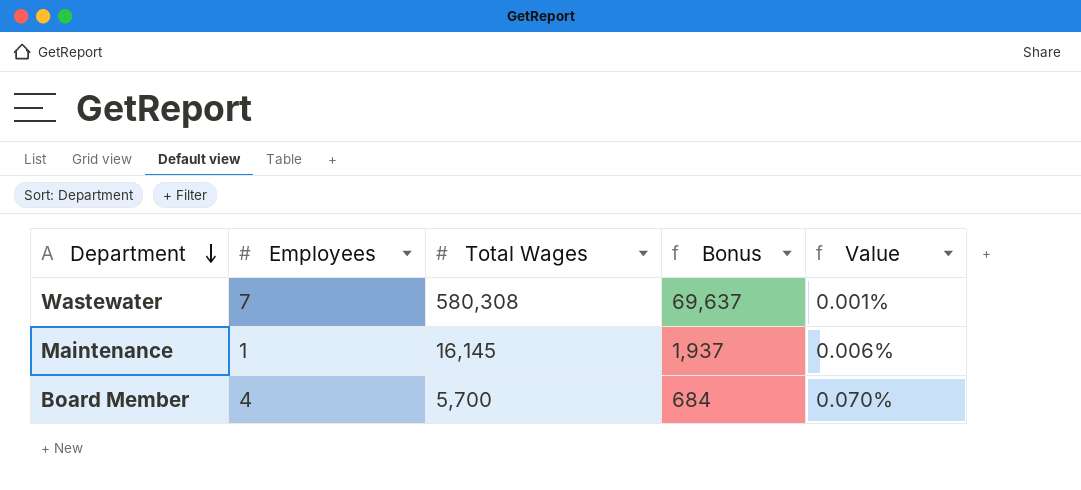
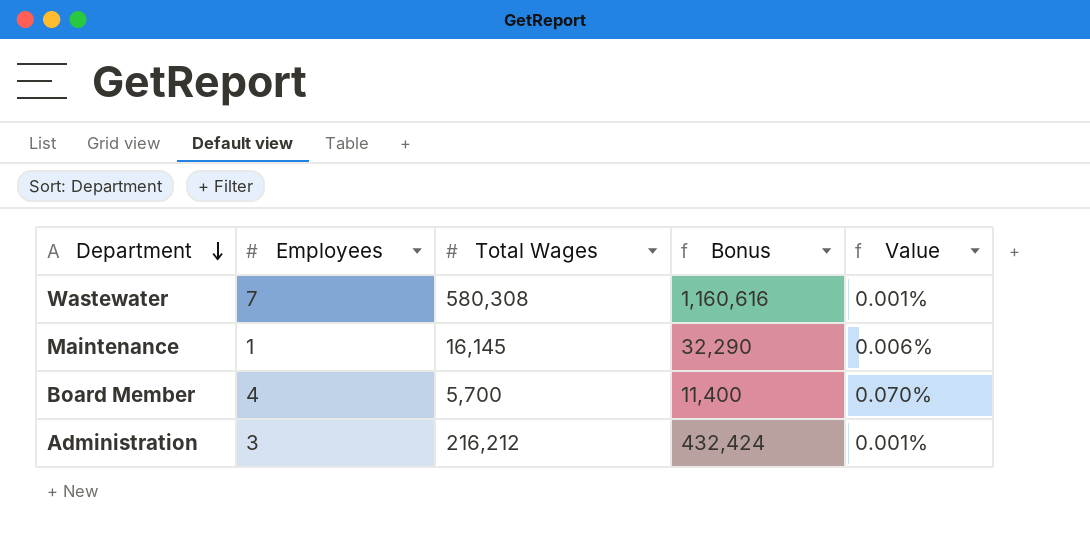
column Bonus | formula: [Total Wages] * 0.12 -> [Total Wages] * 2
row Administration: none -> 3 | 216,212 | 432,424 | 0.001%

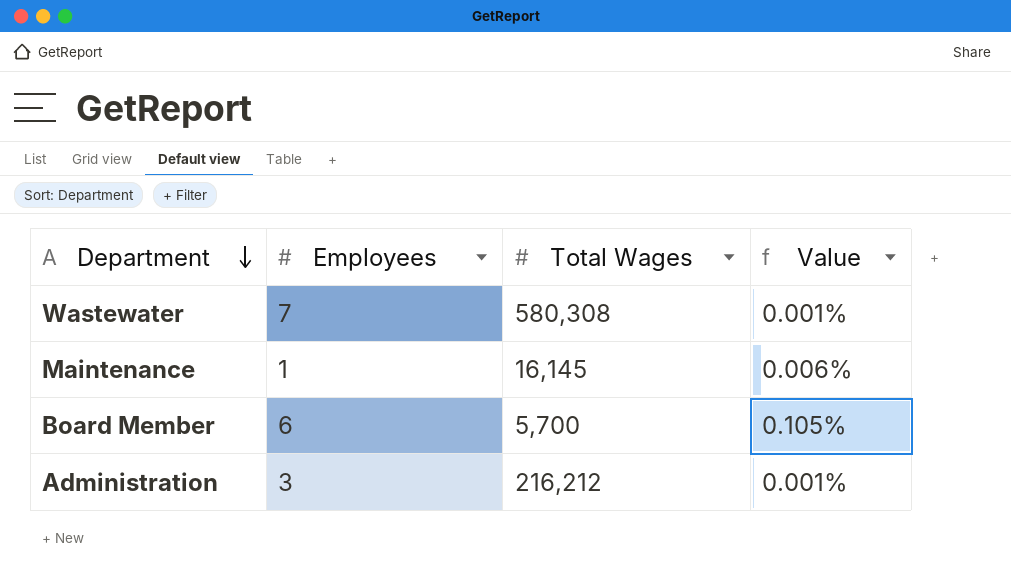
column Bonus | formula: [Total Wages] * 2 -> none
Board Member | Employees: 4 -> 6
Board Member | Value: 0.070% -> 0.105%

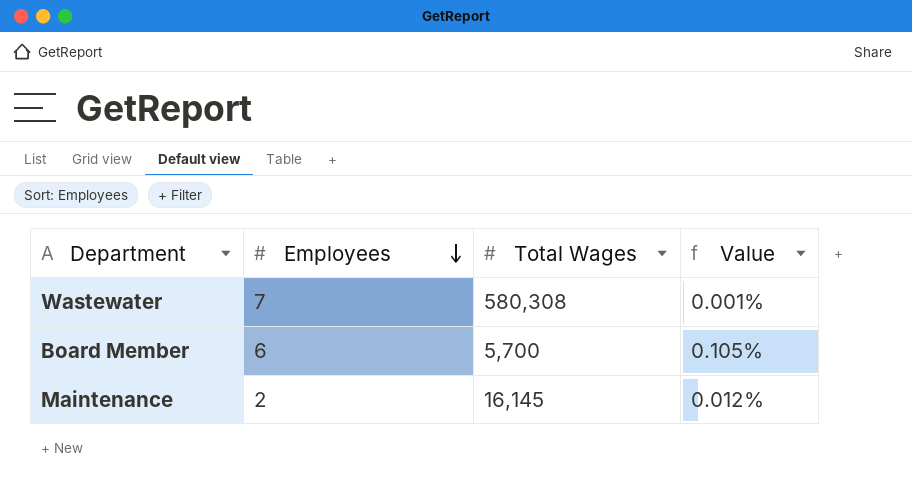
row order: Department descending -> Employees descending
row Administration: 3 | 216,212 | 0.001% -> none
Maintenance | Employees: 1 -> 2
Maintenance | Value: 0.006% -> 0.012%

